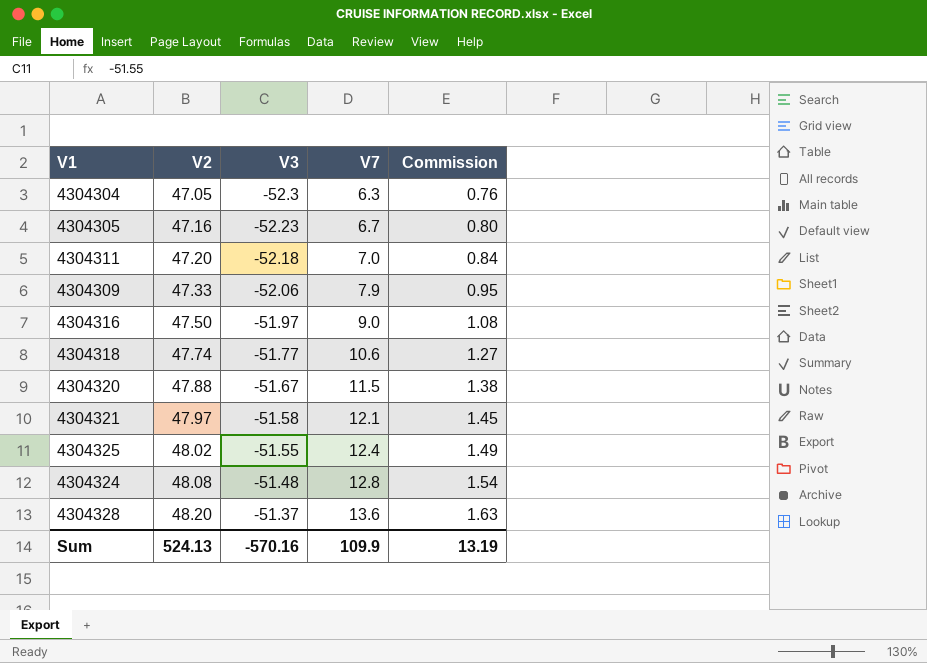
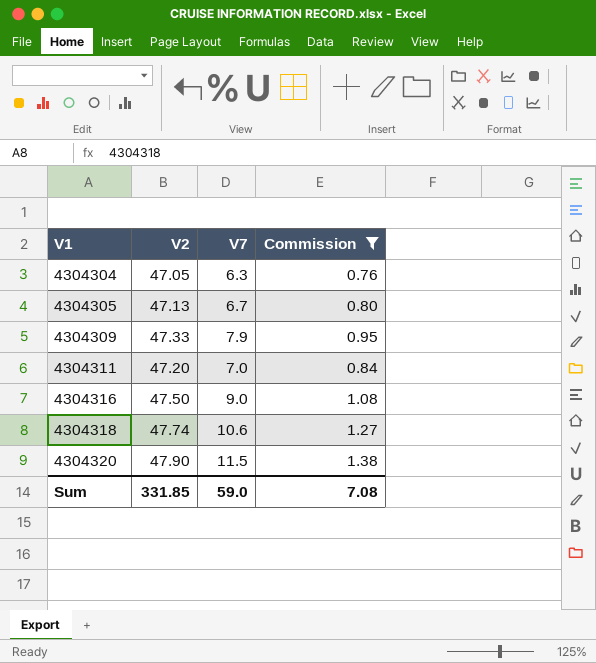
filter: none -> Commission <= 1.38
row order: V2 ascending -> V1 ascending
column V3 | position: 3 -> none
4304305 | V2: 47.16 -> 47.13
4304320 | V2: 47.88 -> 47.90
Sum | V2: 524.13 -> 331.85
Sum | V7: 109.9 -> 59.0
Sum | Commission: 13.19 -> 7.08

